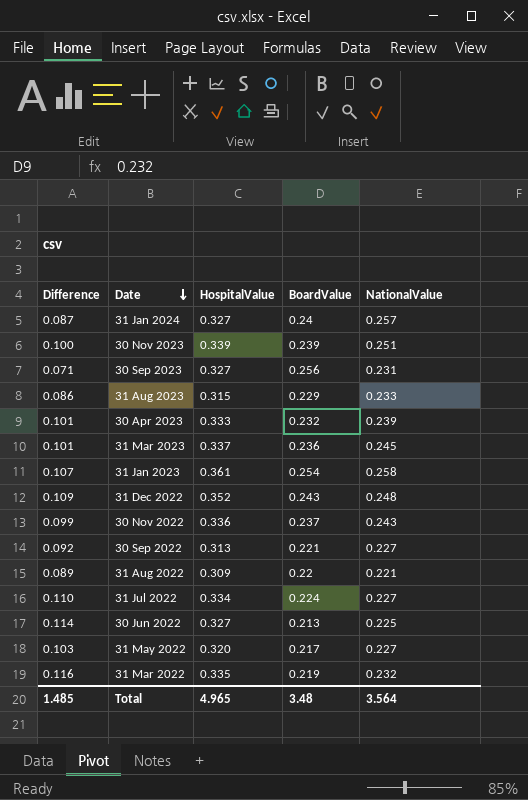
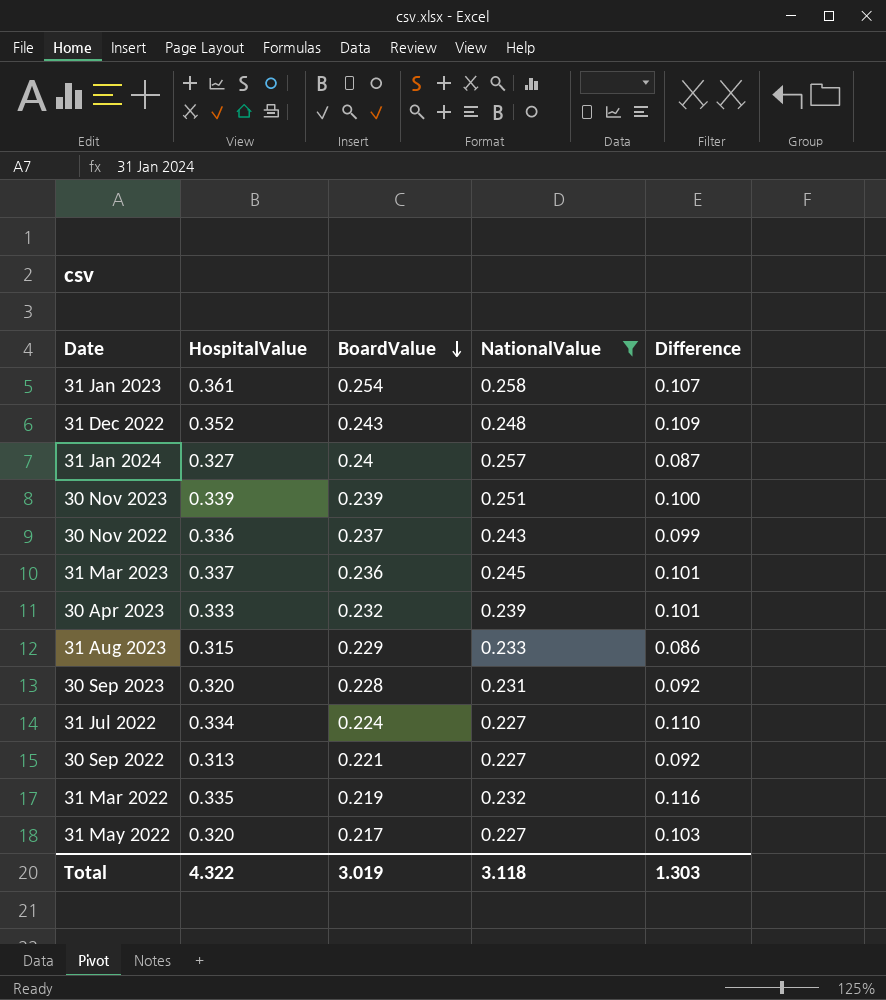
filter: none -> NationalValue >= 0.227
row order: Date descending -> BoardValue descending
column Difference | position: 1 -> 5
30 Sep 2023 | HospitalValue: 0.327 -> 0.320
30 Sep 2023 | BoardValue: 0.256 -> 0.228
30 Sep 2023 | Difference: 0.071 -> 0.092
Total | HospitalValue: 4.965 -> 4.322
Total | BoardValue: 3.48 -> 3.019
Total | NationalValue: 3.564 -> 3.118
Total | Difference: 1.485 -> 1.303

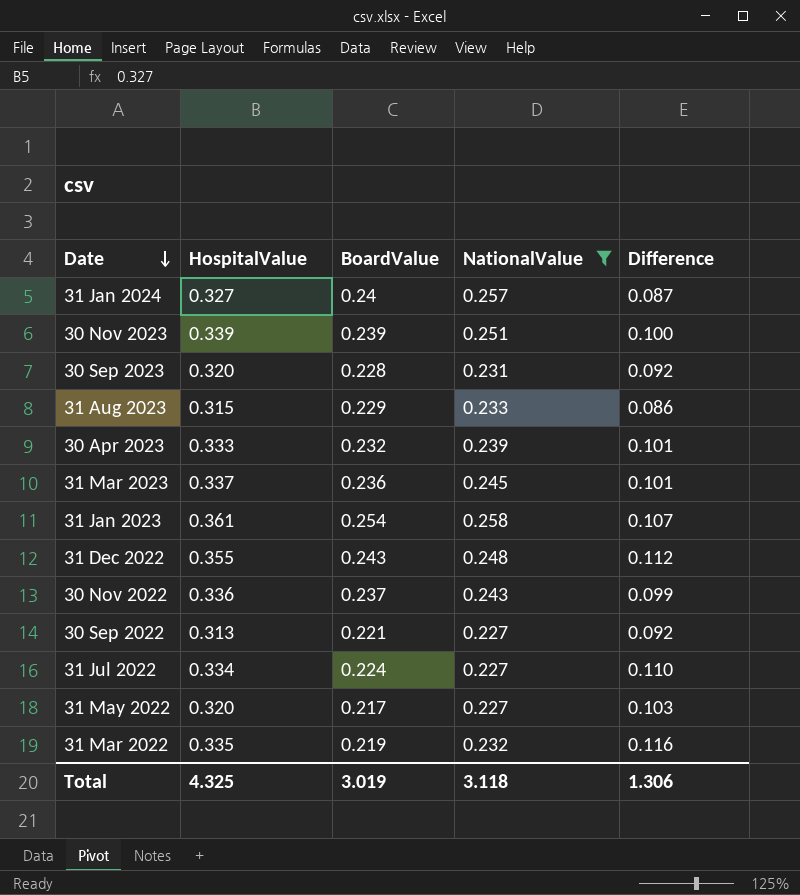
row order: BoardValue descending -> Date descending
31 Dec 2022 | HospitalValue: 0.352 -> 0.355
31 Dec 2022 | Difference: 0.109 -> 0.112
Total | HospitalValue: 4.322 -> 4.325
Total | Difference: 1.303 -> 1.306

